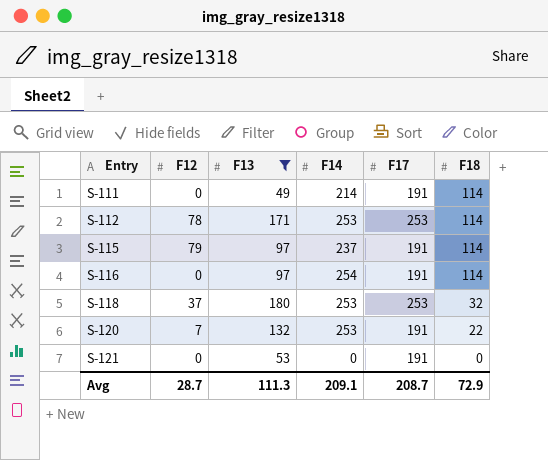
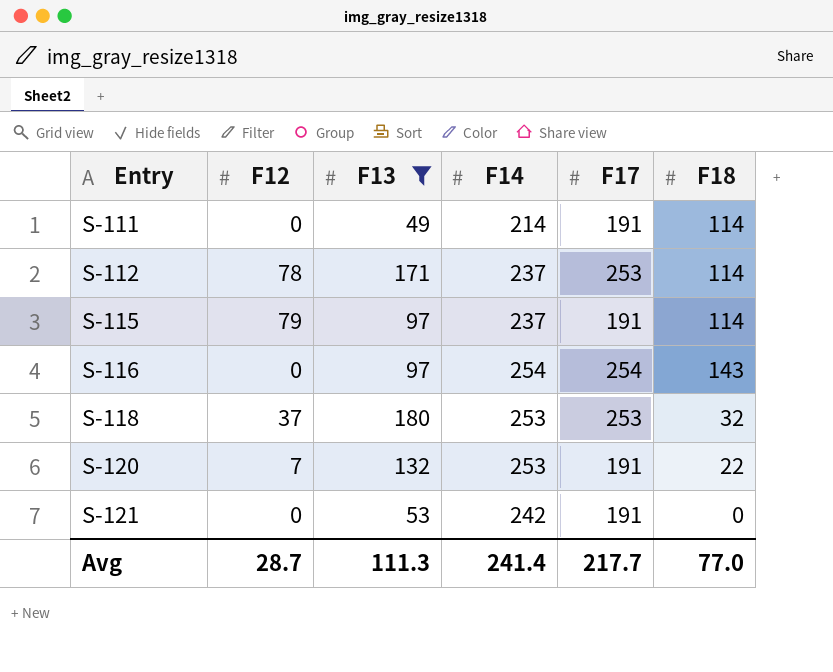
S-112 | F14: 253 -> 237
S-116 | F17: 191 -> 254
S-116 | F18: 114 -> 143
S-121 | F14: 0 -> 242
Avg | F14: 209.1 -> 241.4
Avg | F17: 208.7 -> 217.7
Avg | F18: 72.9 -> 77.0

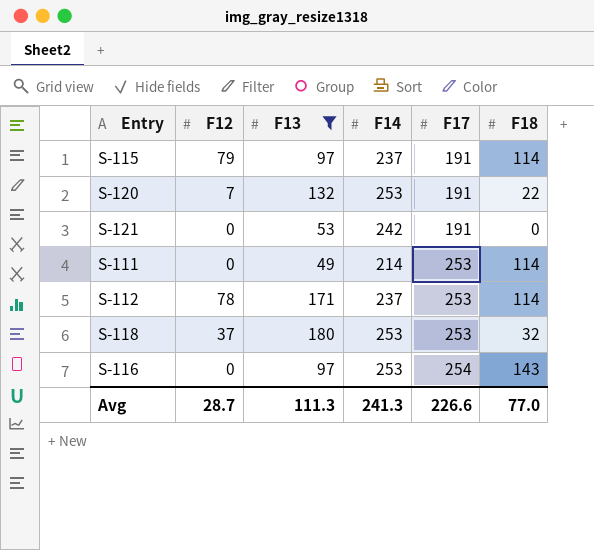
row order: Entry ascending -> F17 ascending
S-111 | F17: 191 -> 253
S-116 | F14: 254 -> 253
Avg | F14: 241.4 -> 241.3
Avg | F17: 217.7 -> 226.6

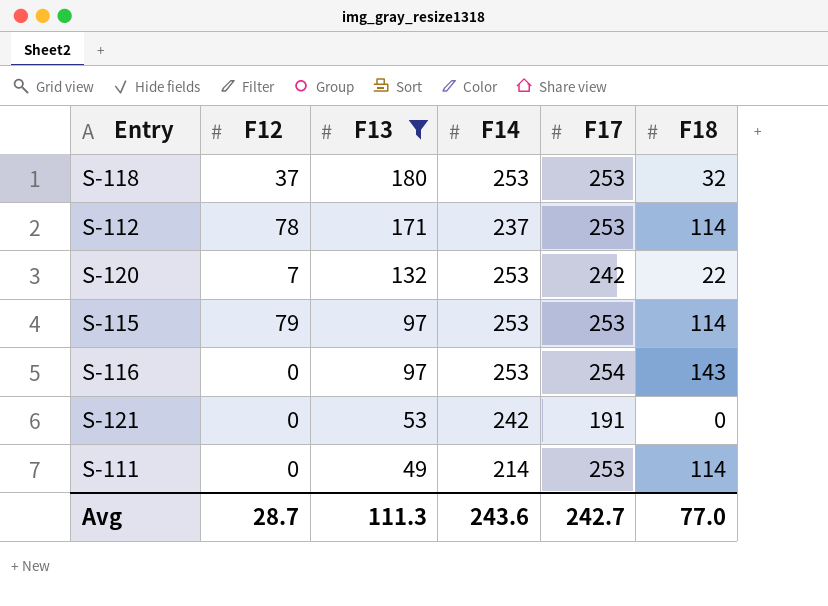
row order: F17 ascending -> F13 descending
S-120 | F17: 191 -> 242
S-115 | F14: 237 -> 253
S-115 | F17: 191 -> 253
Avg | F14: 241.3 -> 243.6
Avg | F17: 226.6 -> 242.7

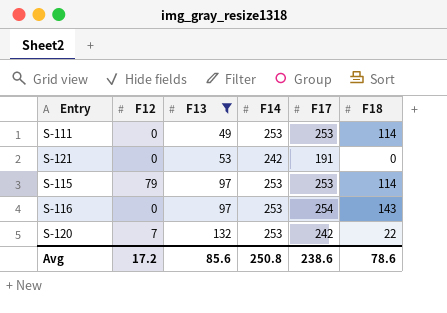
row order: F13 descending -> F13 ascending
row S-118: 37 | 180 | 253 | 253 | 32 -> none
row S-112: 78 | 171 | 237 | 253 | 114 -> none
S-111 | F14: 214 -> 253
Avg | F12: 28.7 -> 17.2
Avg | F13: 111.3 -> 85.6
Avg | F14: 243.6 -> 250.8
Avg | F17: 242.7 -> 238.6
Avg | F18: 77.0 -> 78.6

